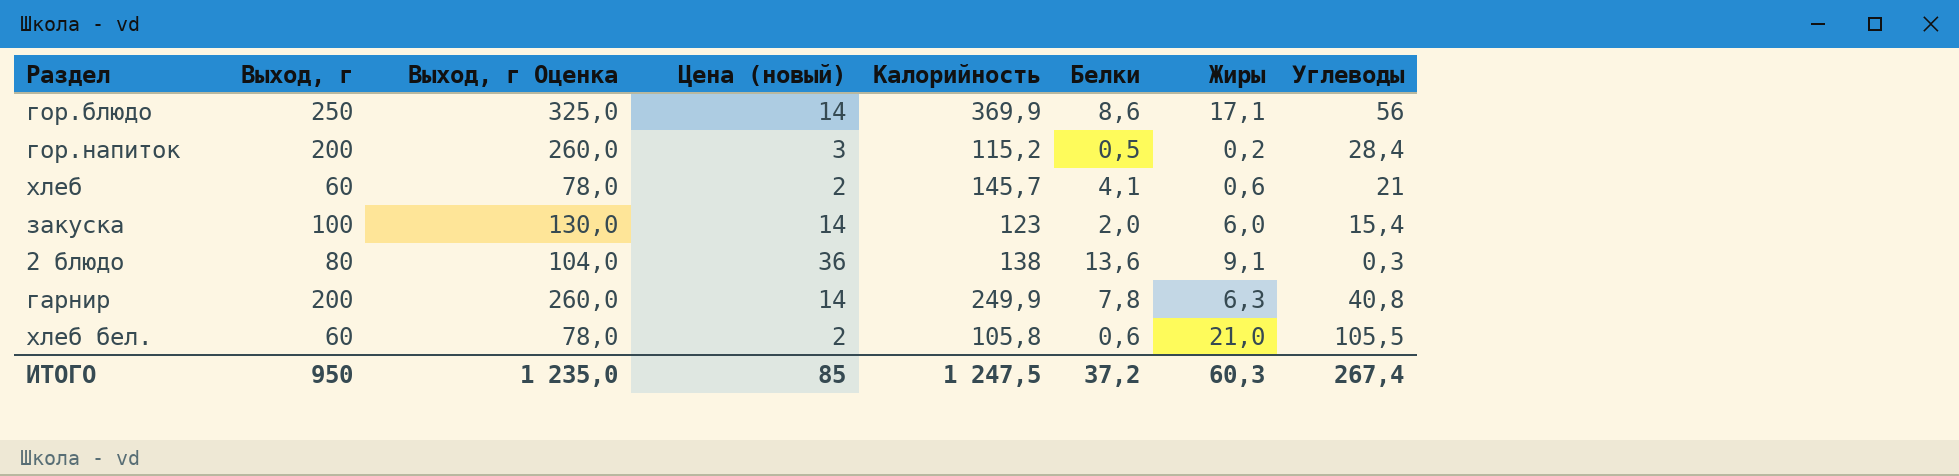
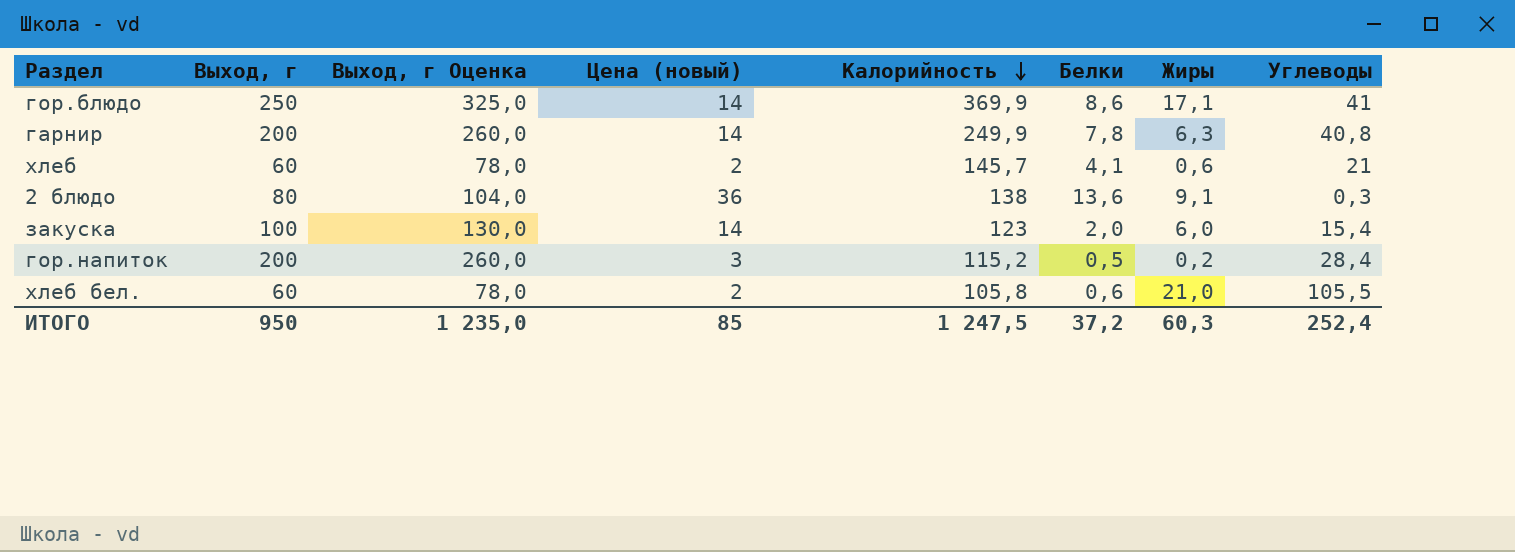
row order: none -> Калорийность descending
гор.блюдо | Углеводы: 56 -> 41
ИТОГО | Углеводы: 267,4 -> 252,4

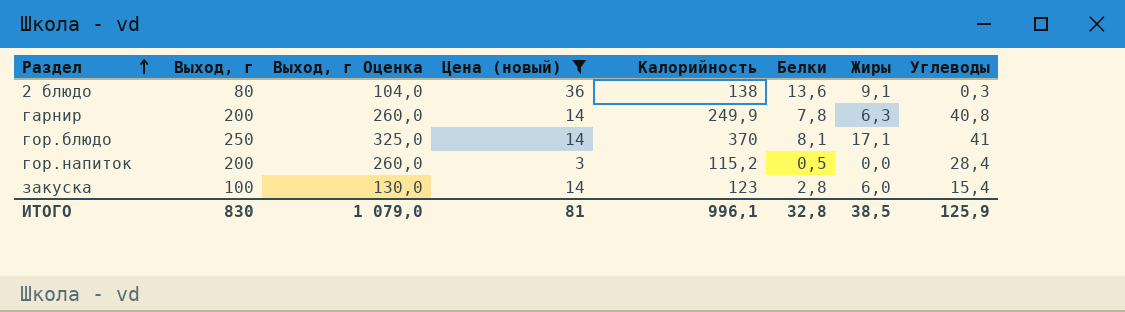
filter: none -> Цена (новый) != 2
row order: Калорийность descending -> Раздел ascending
гор.блюдо | Калорийность: 369,9 -> 370
гор.блюдо | Белки: 8,6 -> 8,1
гор.напиток | Жиры: 0,2 -> 0,0
закуска | Белки: 2,0 -> 2,8
ИТОГО | Выход, г: 950 -> 830
ИТОГО | Выход, г Оценка: 1 235,0 -> 1 079,0
ИТОГО | Цена (новый): 85 -> 81
ИТОГО | Калорийность: 1 247,5 -> 996,1
ИТОГО | Белки: 37,2 -> 32,8
ИТОГО | Жиры: 60,3 -> 38,5
ИТОГО | Углеводы: 252,4 -> 125,9

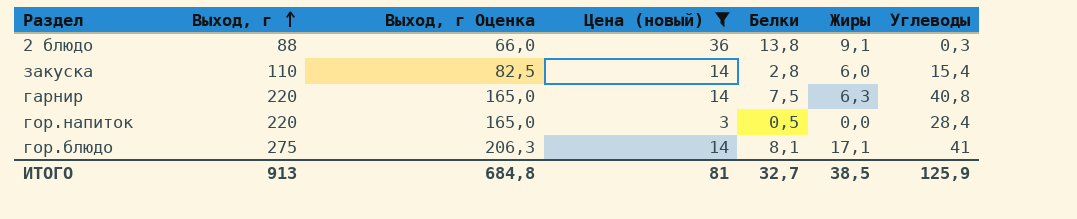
row order: Раздел ascending -> Выход, г ascending
column Калорийность | position: 5 -> none
column Выход, г Оценка | formula: [Выход, г] * 1,3 -> [Выход, г] * 0,75
2 блюдо | Выход, г: 80 -> 88
2 блюдо | Белки: 13,6 -> 13,8
закуска | Выход, г: 100 -> 110
гарнир | Выход, г: 200 -> 220
гарнир | Белки: 7,8 -> 7,5
гор.напиток | Выход, г: 200 -> 220
гор.блюдо | Выход, г: 250 -> 275
ИТОГО | Выход, г: 830 -> 913
ИТОГО | Выход, г Оценка: 1 079,0 -> 684,8
ИТОГО | Белки: 32,8 -> 32,7

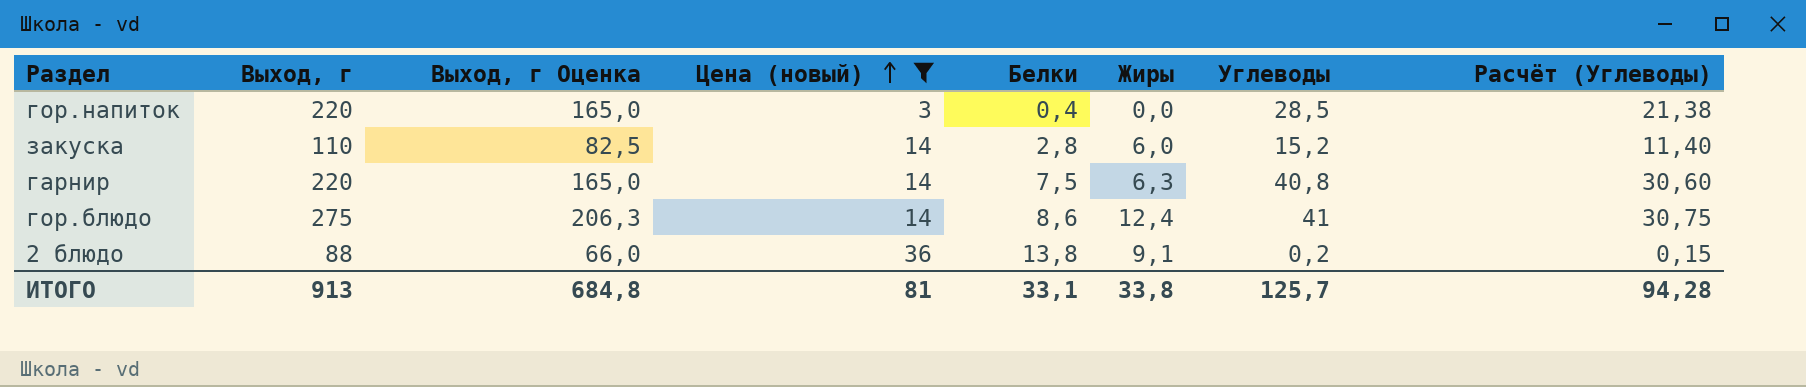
row order: Выход, г ascending -> Цена (новый) ascending
column Расчёт (Углеводы) | formula: none -> [Углеводы] * 0,75
гор.напиток | Белки: 0,5 -> 0,4
гор.напиток | Углеводы: 28,4 -> 28,5
закуска | Углеводы: 15,4 -> 15,2
гор.блюдо | Белки: 8,1 -> 8,6
гор.блюдо | Жиры: 17,1 -> 12,4
2 блюдо | Углеводы: 0,3 -> 0,2
ИТОГО | Белки: 32,7 -> 33,1
ИТОГО | Жиры: 38,5 -> 33,8
ИТОГО | Углеводы: 125,9 -> 125,7

